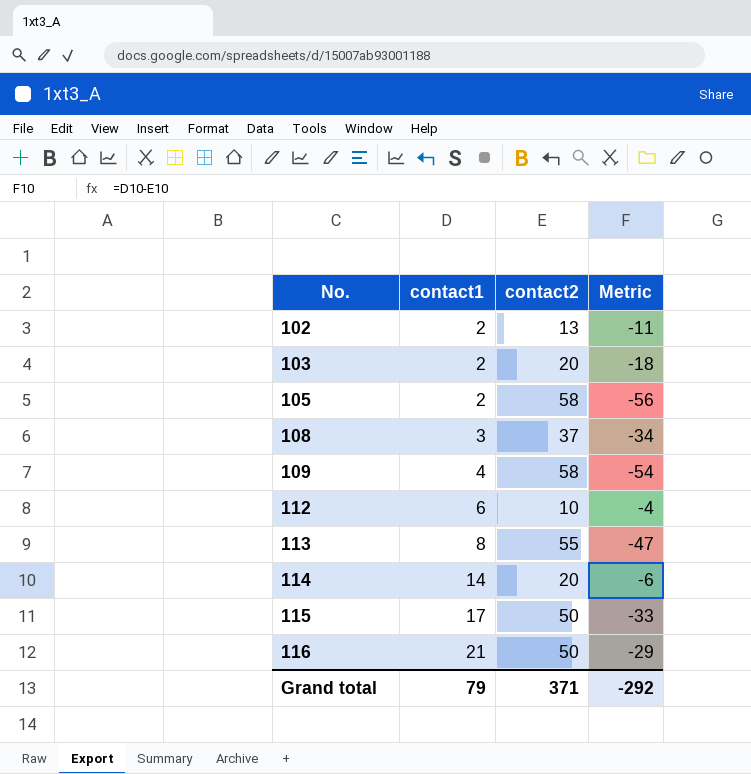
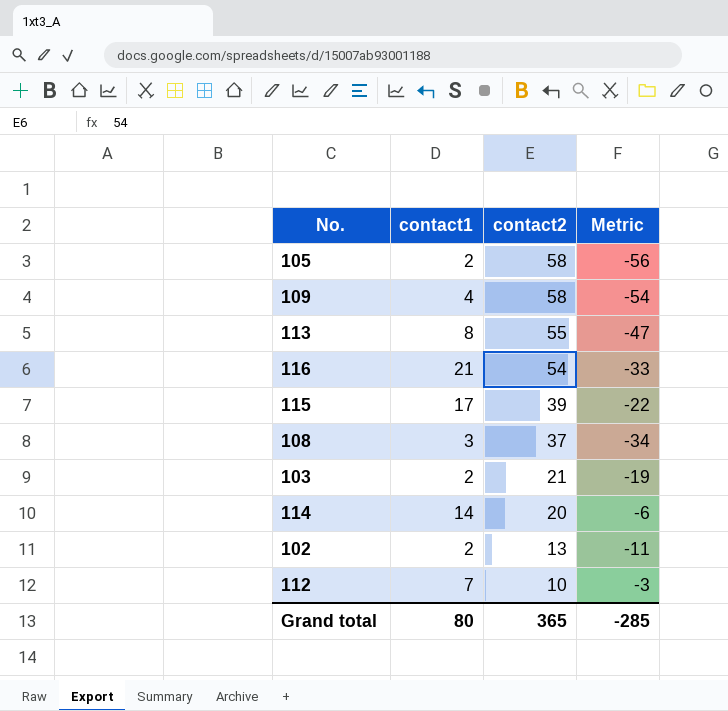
row order: No. ascending -> contact2 descending
116 | contact2: 50 -> 54
116 | Metric: -29 -> -33
115 | contact2: 50 -> 39
115 | Metric: -33 -> -22
103 | contact2: 20 -> 21
103 | Metric: -18 -> -19
112 | contact1: 6 -> 7
112 | Metric: -4 -> -3
Grand total | contact1: 79 -> 80
Grand total | contact2: 371 -> 365
Grand total | Metric: -292 -> -285

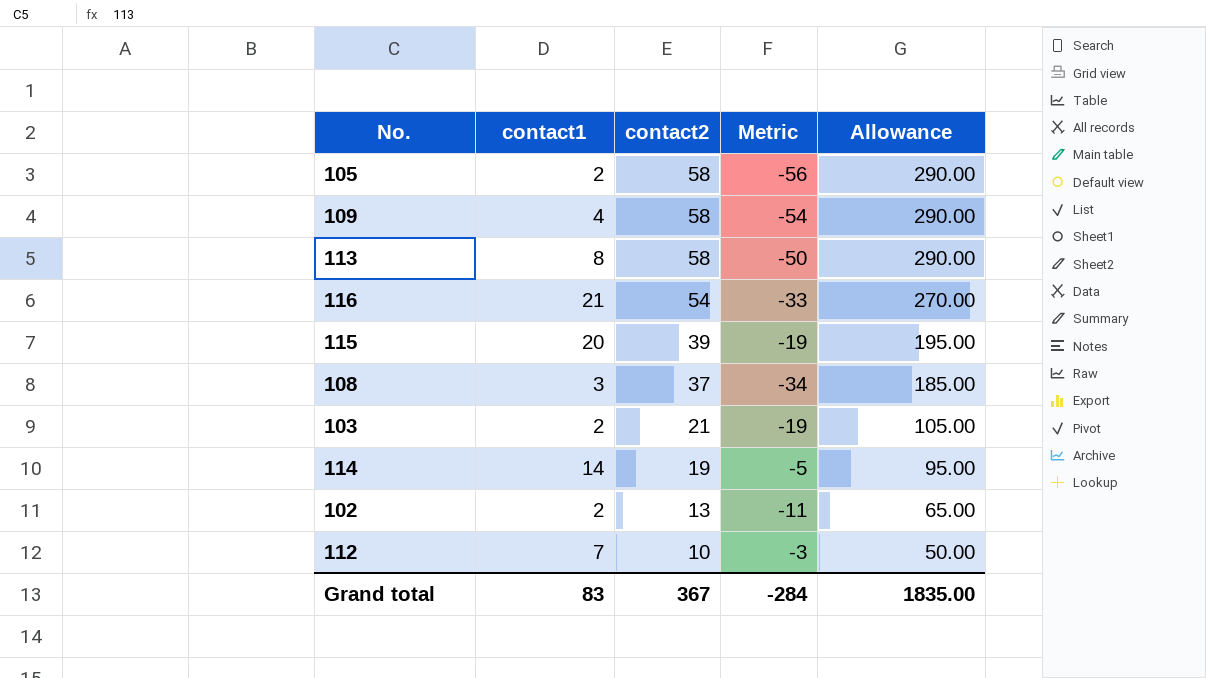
column Allowance | formula: none -> [contact2] * 5
113 | contact2: 55 -> 58
113 | Metric: -47 -> -50
115 | contact1: 17 -> 20
115 | Metric: -22 -> -19
114 | contact2: 20 -> 19
114 | Metric: -6 -> -5
Grand total | contact1: 80 -> 83
Grand total | contact2: 365 -> 367
Grand total | Metric: -285 -> -284

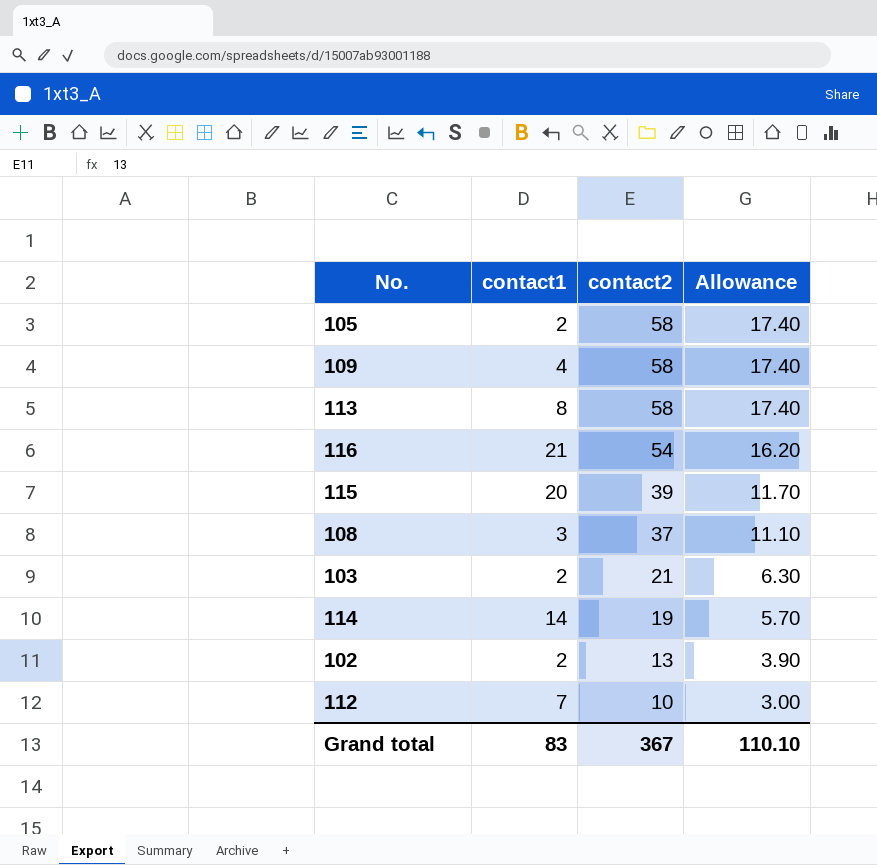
column Metric | formula: [contact1] - [contact2] -> none
column Allowance | formula: [contact2] * 5 -> [contact2] * 0.3
Grand total | Allowance: 1835.00 -> 110.10

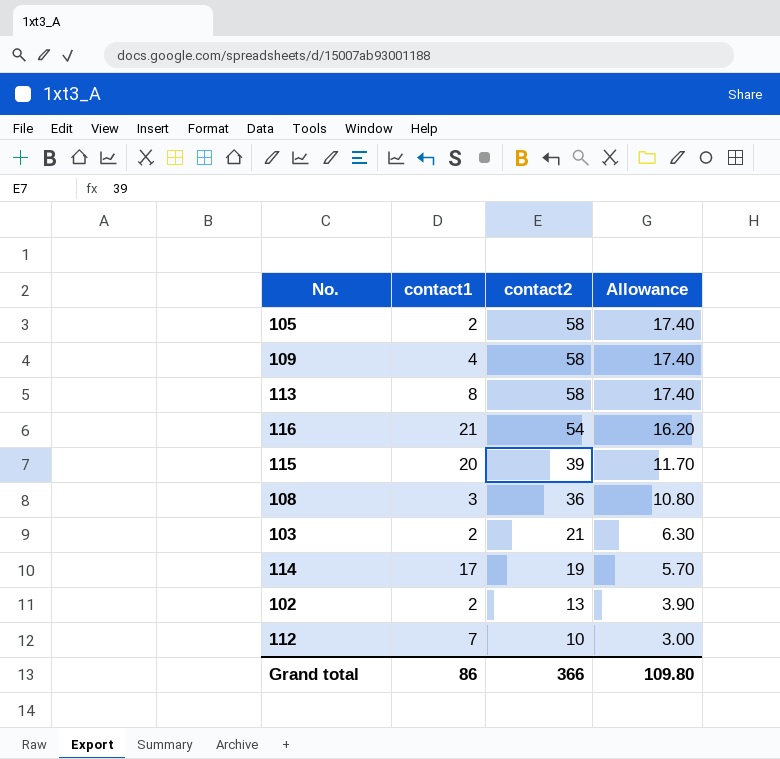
108 | contact2: 37 -> 36
108 | Allowance: 11.10 -> 10.80
114 | contact1: 14 -> 17
Grand total | contact1: 83 -> 86
Grand total | contact2: 367 -> 366
Grand total | Allowance: 110.10 -> 109.80

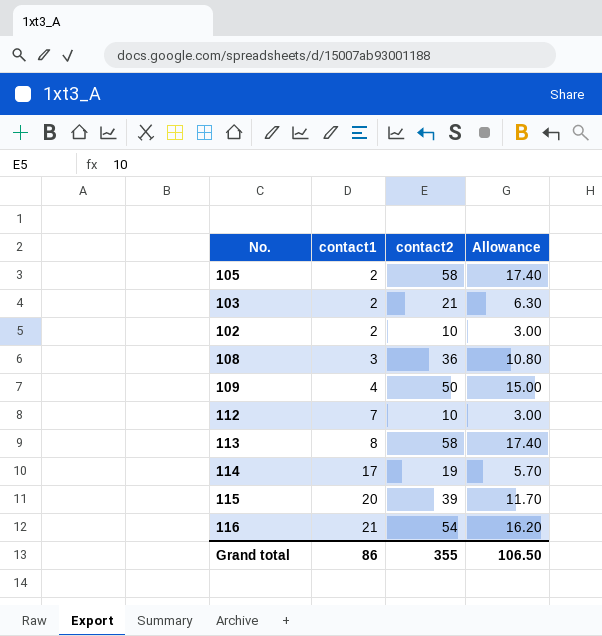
row order: contact2 descending -> contact1 ascending
102 | contact2: 13 -> 10
102 | Allowance: 3.90 -> 3.00
109 | contact2: 58 -> 50
109 | Allowance: 17.40 -> 15.00
Grand total | contact2: 366 -> 355
Grand total | Allowance: 109.80 -> 106.50

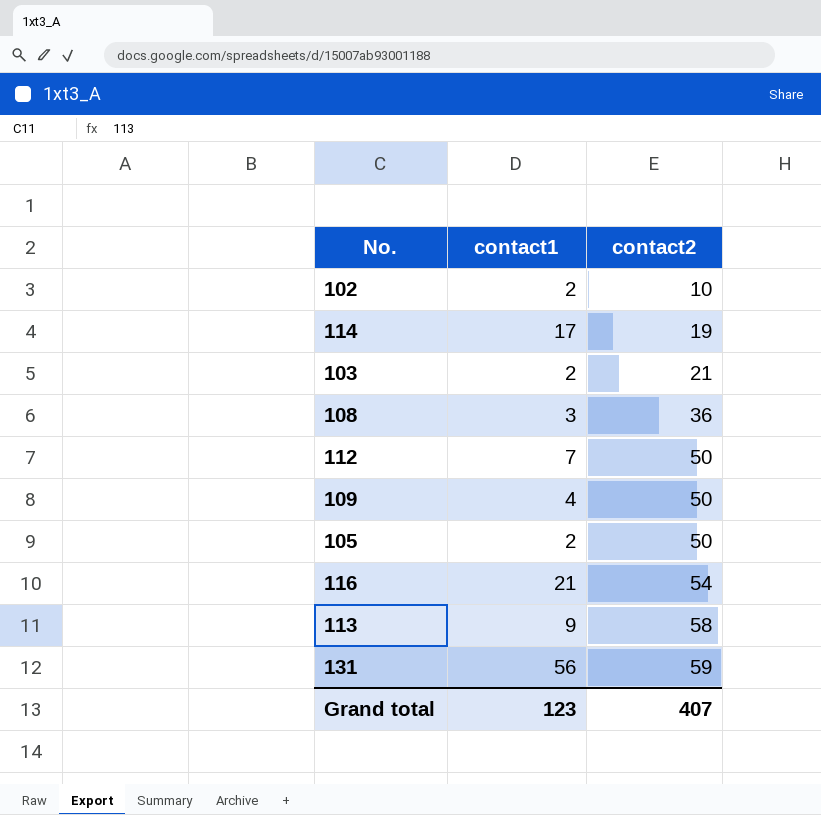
row order: contact1 ascending -> contact2 ascending
column Allowance | formula: [contact2] * 0.3 -> none
row 115: 20 | 39 | 11.70 -> none
112 | contact2: 10 -> 50
105 | contact2: 58 -> 50
113 | contact1: 8 -> 9
row 131: none -> 56 | 59
Grand total | contact1: 86 -> 123
Grand total | contact2: 355 -> 407

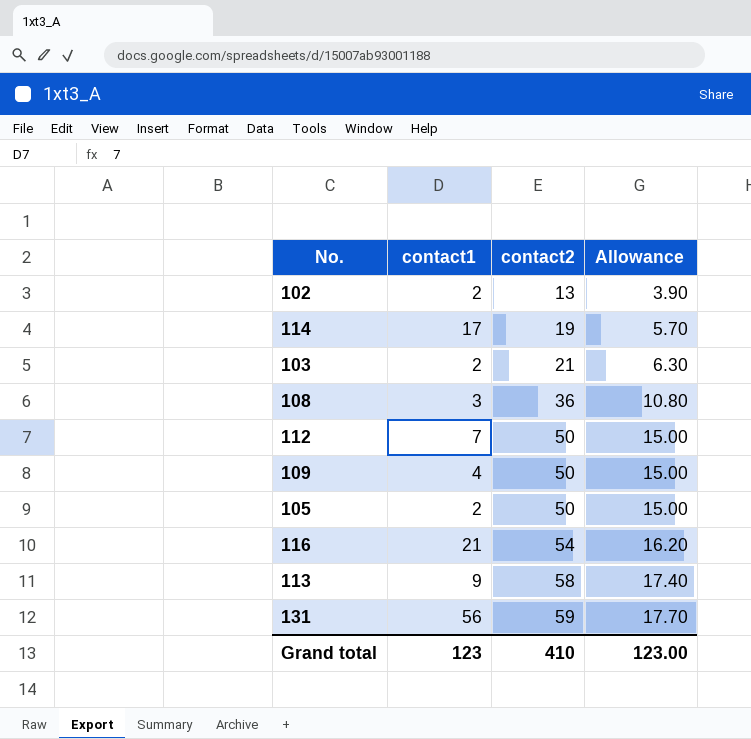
column Allowance | formula: none -> [contact2] * 0.3
102 | contact2: 10 -> 13
Grand total | contact2: 407 -> 410

